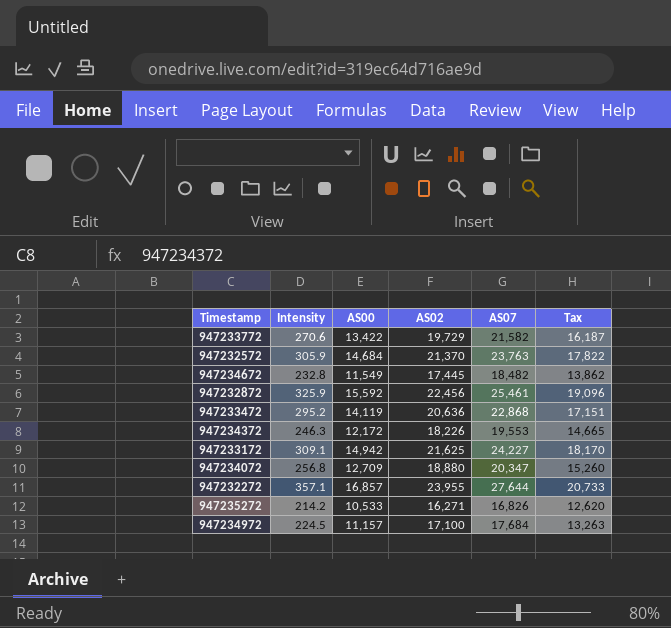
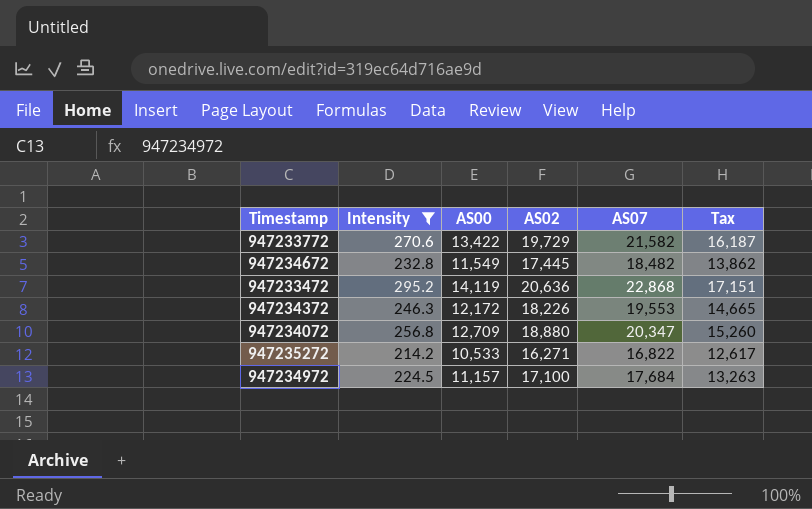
filter: none -> Intensity <= 295.2
947235272 | AS07: 16,826 -> 16,822
947235272 | Tax: 12,620 -> 12,617

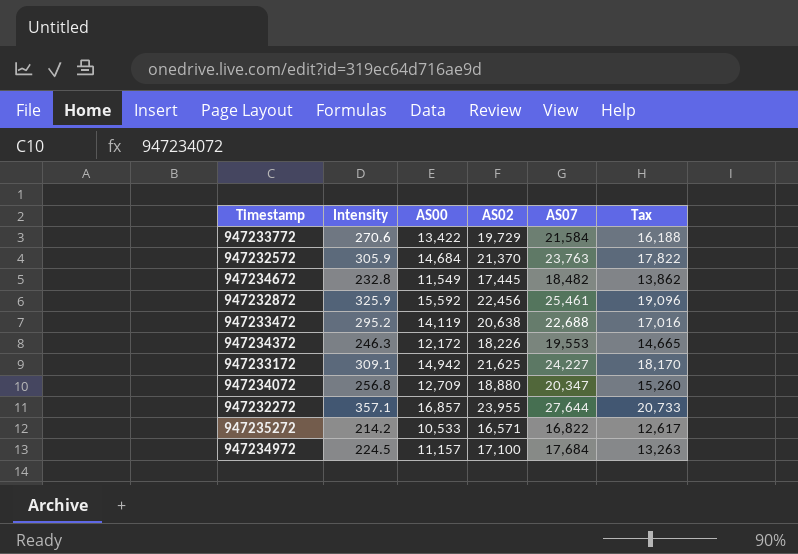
filter: Intensity <= 295.2 -> none
947233772 | AS07: 21,582 -> 21,584
947233772 | Tax: 16,187 -> 16,188
947233472 | AS02: 20,636 -> 20,638
947233472 | AS07: 22,868 -> 22,688
947233472 | Tax: 17,151 -> 17,016
947235272 | AS02: 16,271 -> 16,571

